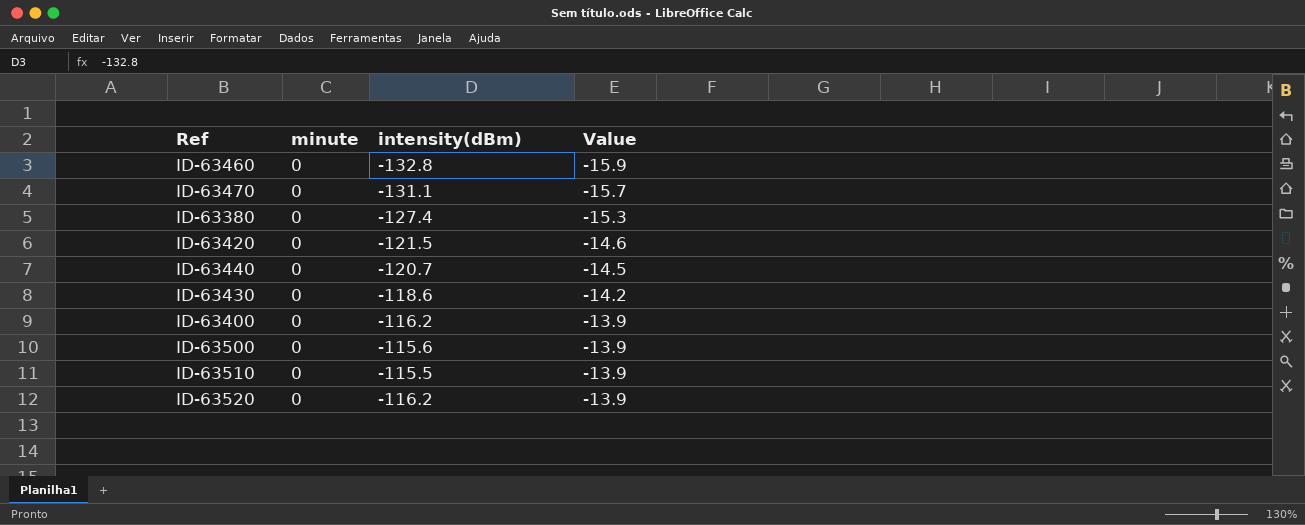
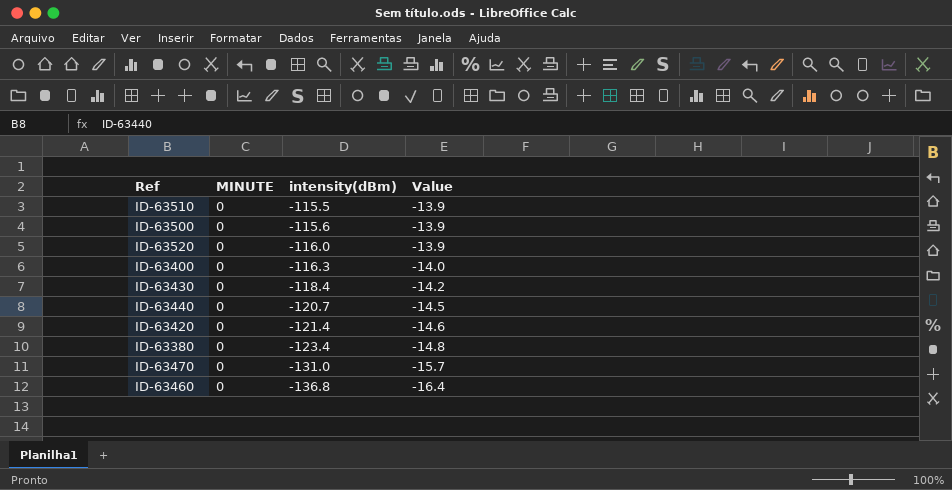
row order: Value ascending -> intensity(dBm) descending
column name: minute -> MINUTE
ID-63520 | intensity(dBm): -116.2 -> -116.0
ID-63400 | intensity(dBm): -116.2 -> -116.3
ID-63400 | Value: -13.9 -> -14.0
ID-63430 | intensity(dBm): -118.6 -> -118.4
ID-63420 | intensity(dBm): -121.5 -> -121.4
ID-63380 | intensity(dBm): -127.4 -> -123.4
ID-63380 | Value: -15.3 -> -14.8
ID-63470 | intensity(dBm): -131.1 -> -131.0
ID-63460 | intensity(dBm): -132.8 -> -136.8
ID-63460 | Value: -15.9 -> -16.4

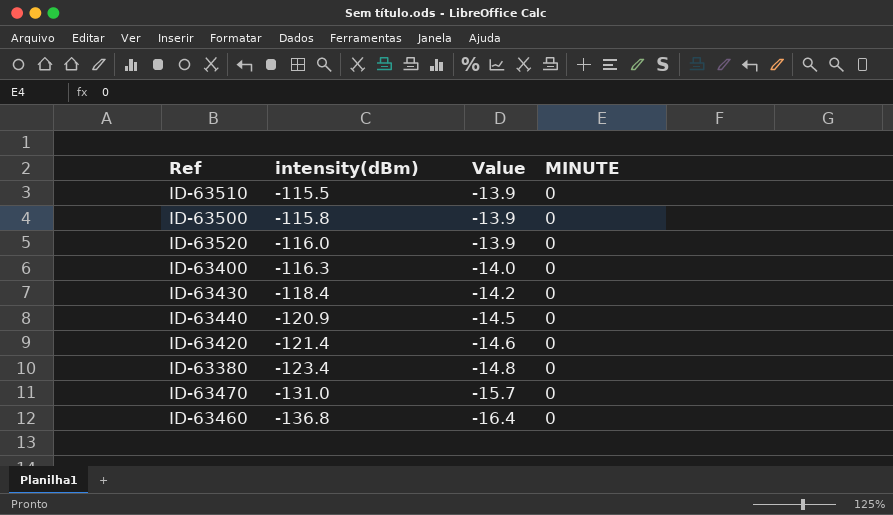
column MINUTE | position: 2 -> 4
ID-63500 | intensity(dBm): -115.6 -> -115.8
ID-63440 | intensity(dBm): -120.7 -> -120.9

